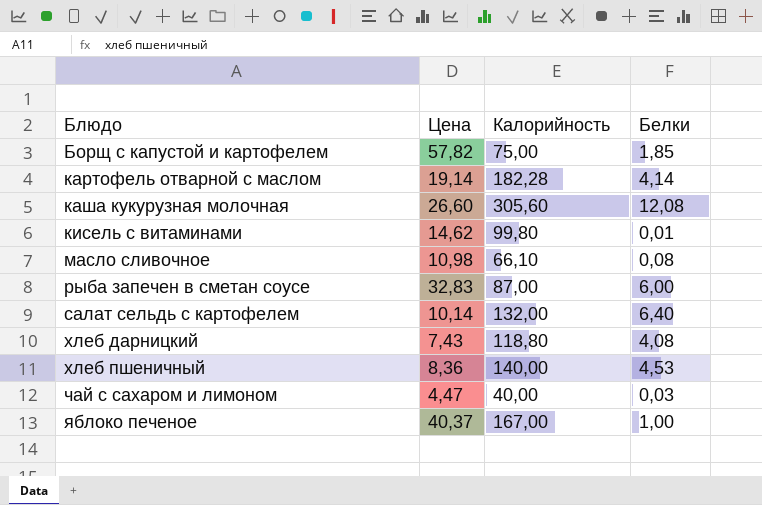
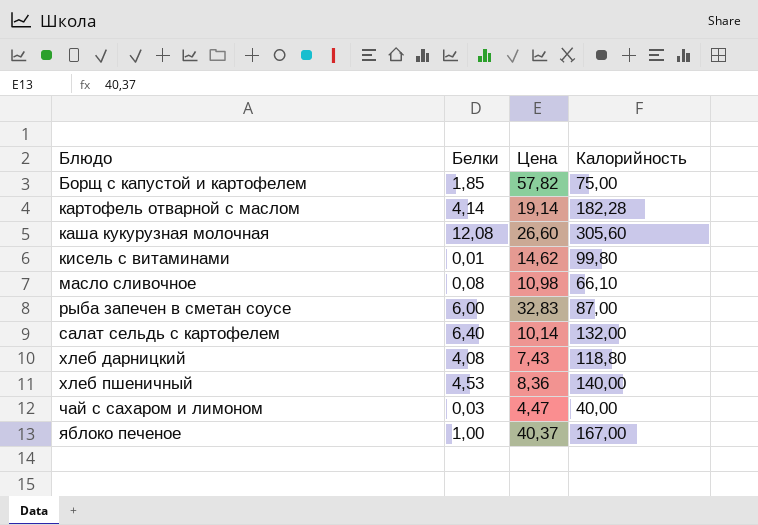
column Белки | position: 4 -> 2

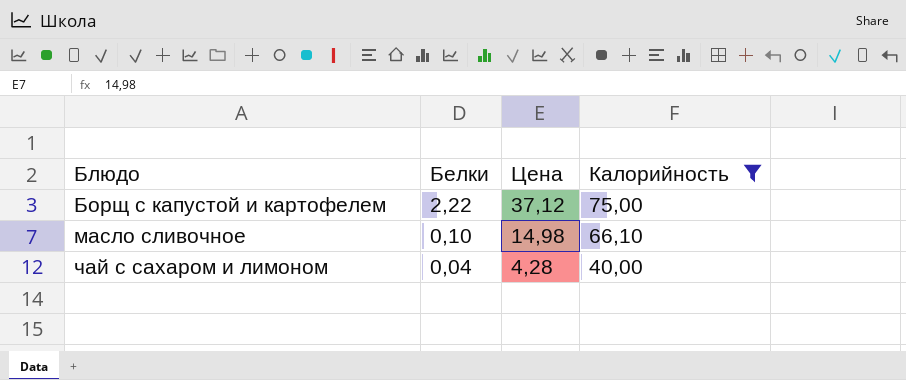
filter: none -> Калорийность <= 75,00
Борщ с капустой и картофелем | Белки: 1,85 -> 2,22
Борщ с капустой и картофелем | Цена: 57,82 -> 37,12
масло сливочное | Белки: 0,08 -> 0,10
масло сливочное | Цена: 10,98 -> 14,98
чай с сахаром и лимоном | Белки: 0,03 -> 0,04
чай с сахаром и лимоном | Цена: 4,47 -> 4,28

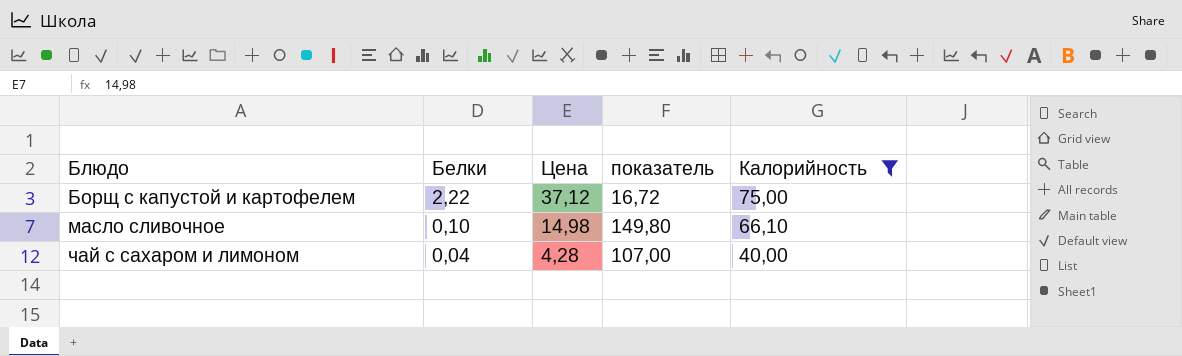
column показатель | formula: none -> [Цена] / [Белки]

